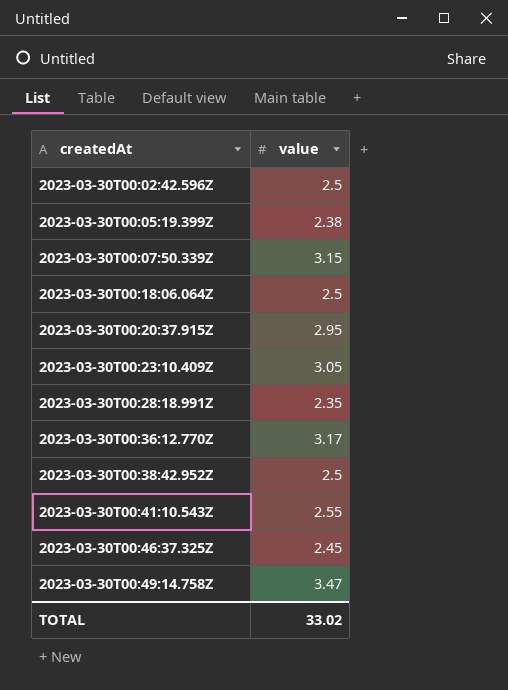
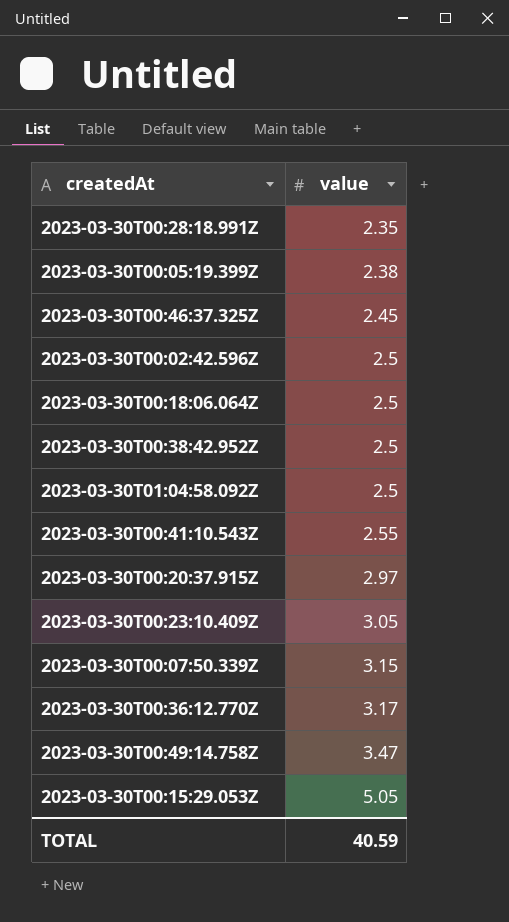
row order: createdAt ascending -> value ascending
row 2023-03-30T01:04:58.092Z: none -> 2.5
2023-03-30T00:20:37.915Z | value: 2.95 -> 2.97
row 2023-03-30T00:15:29.053Z: none -> 5.05
TOTAL | value: 33.02 -> 40.59

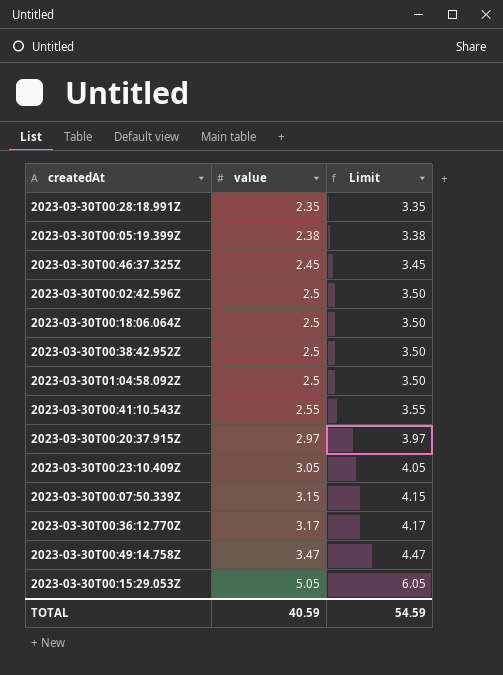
column Limit | formula: none -> [value] + 1

